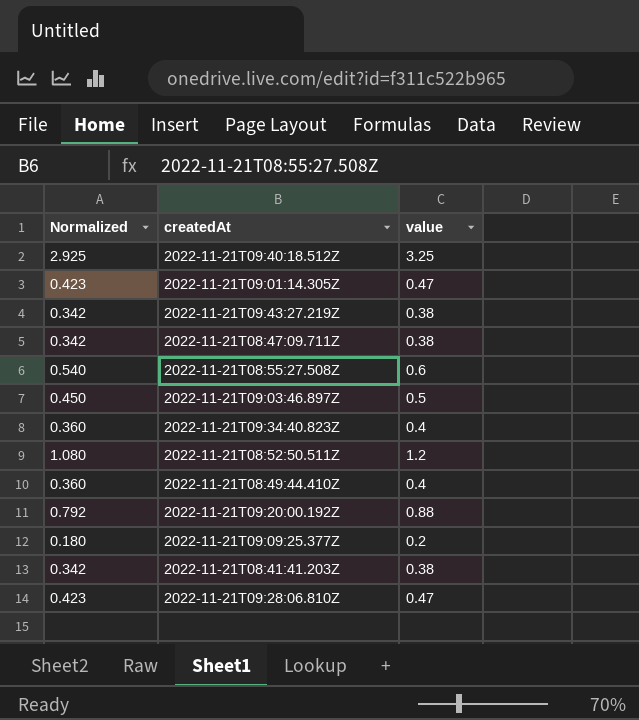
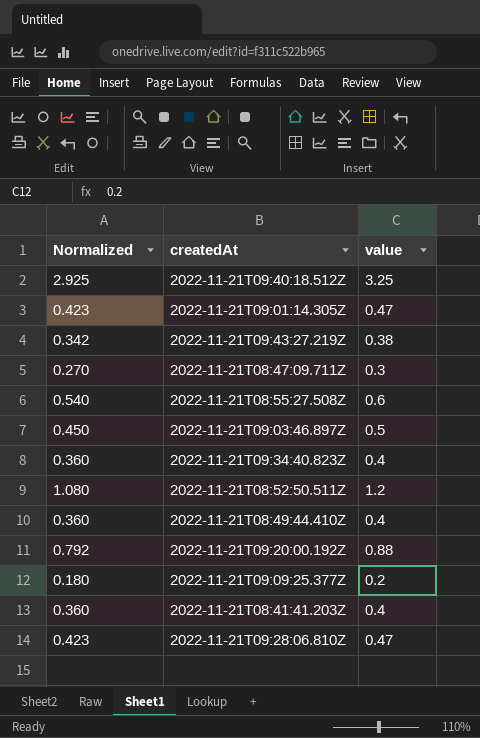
2022-11-21T08:47:09.711Z | Normalized: 0.342 -> 0.270
2022-11-21T08:47:09.711Z | value: 0.38 -> 0.3
2022-11-21T08:41:41.203Z | Normalized: 0.342 -> 0.360
2022-11-21T08:41:41.203Z | value: 0.38 -> 0.4

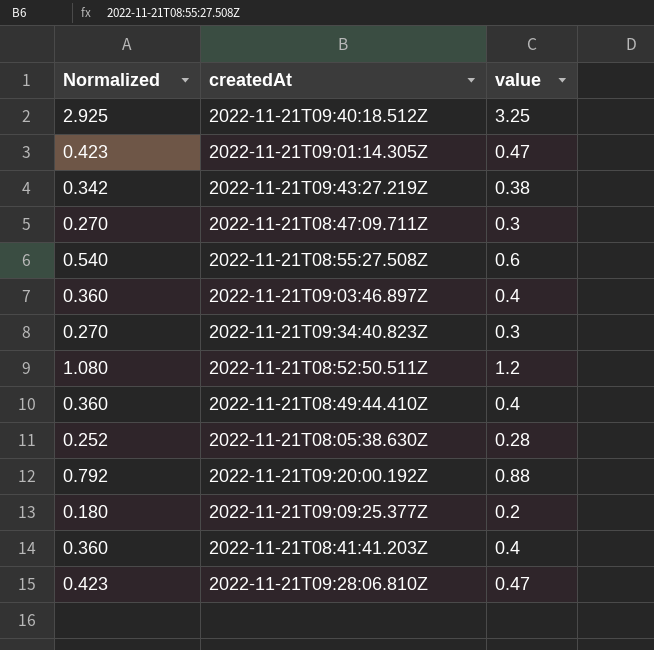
2022-11-21T09:03:46.897Z | Normalized: 0.450 -> 0.360
2022-11-21T09:03:46.897Z | value: 0.5 -> 0.4
2022-11-21T09:34:40.823Z | Normalized: 0.360 -> 0.270
2022-11-21T09:34:40.823Z | value: 0.4 -> 0.3
row 2022-11-21T08:05:38.630Z: none -> 0.252 | 0.28

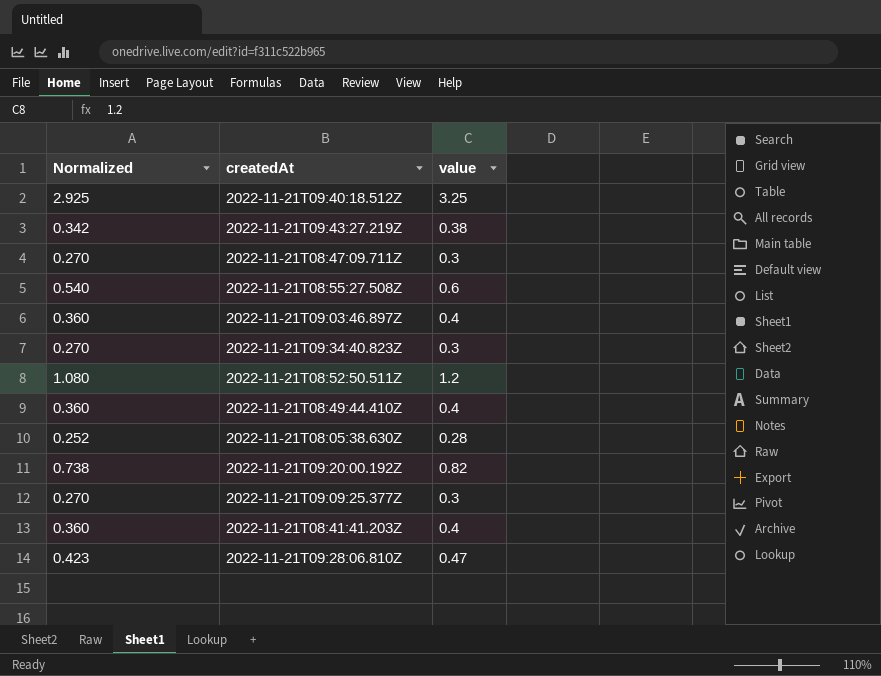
row 2022-11-21T09:01:14.305Z: 0.423 | 0.47 -> none
2022-11-21T09:20:00.192Z | Normalized: 0.792 -> 0.738
2022-11-21T09:20:00.192Z | value: 0.88 -> 0.82
2022-11-21T09:09:25.377Z | Normalized: 0.180 -> 0.270
2022-11-21T09:09:25.377Z | value: 0.2 -> 0.3

